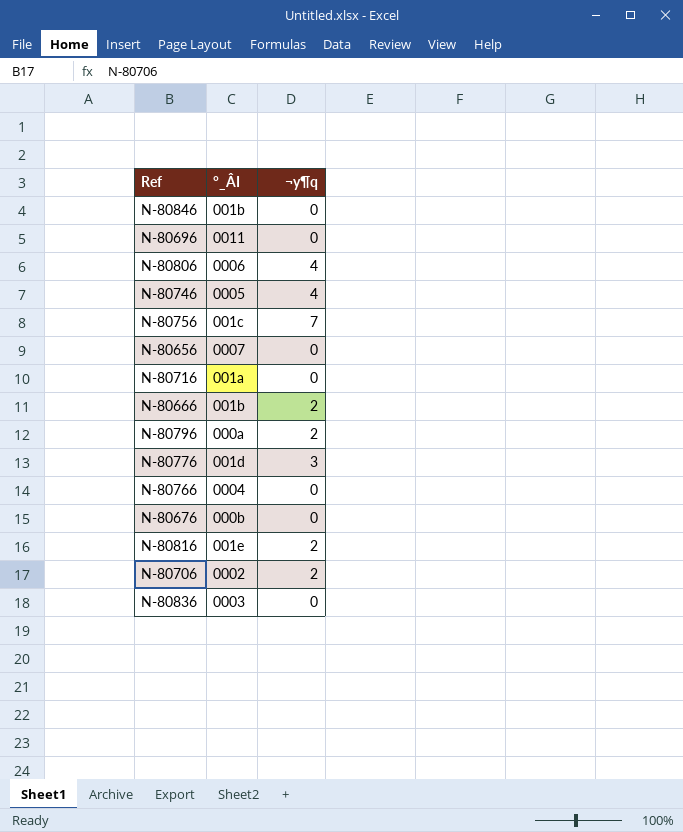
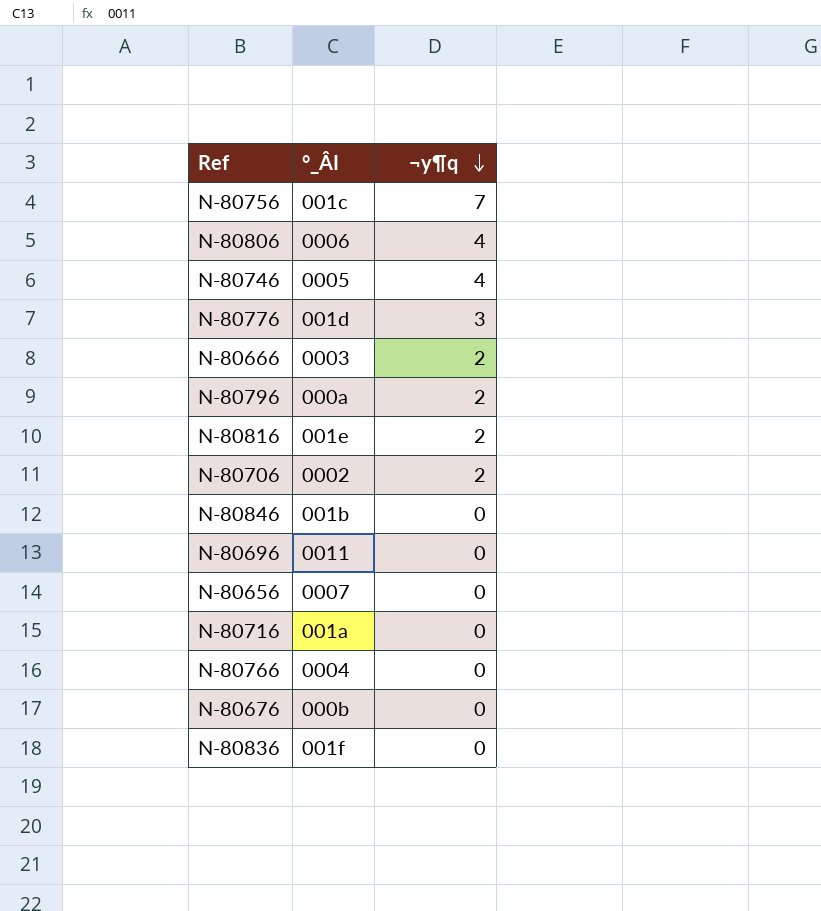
row order: none -> ¬y¶q descending
N-80666 | °_ÂI: 001b -> 0003
N-80836 | °_ÂI: 0003 -> 001f

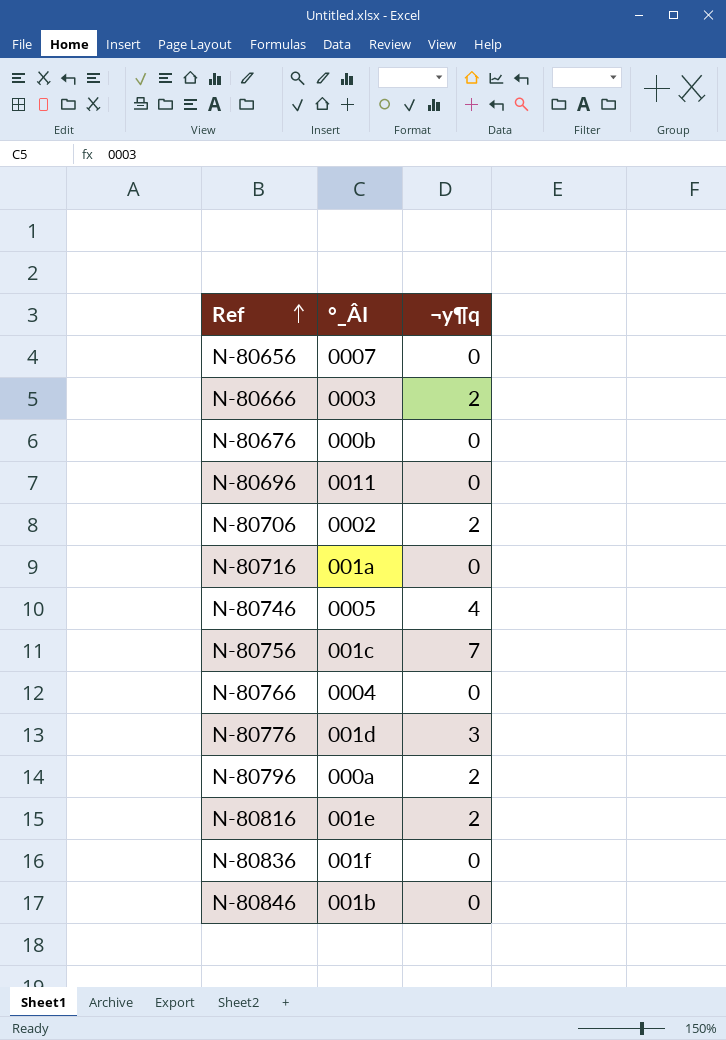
row order: ¬y¶q descending -> Ref ascending
row N-80806: 0006 | 4 -> none

